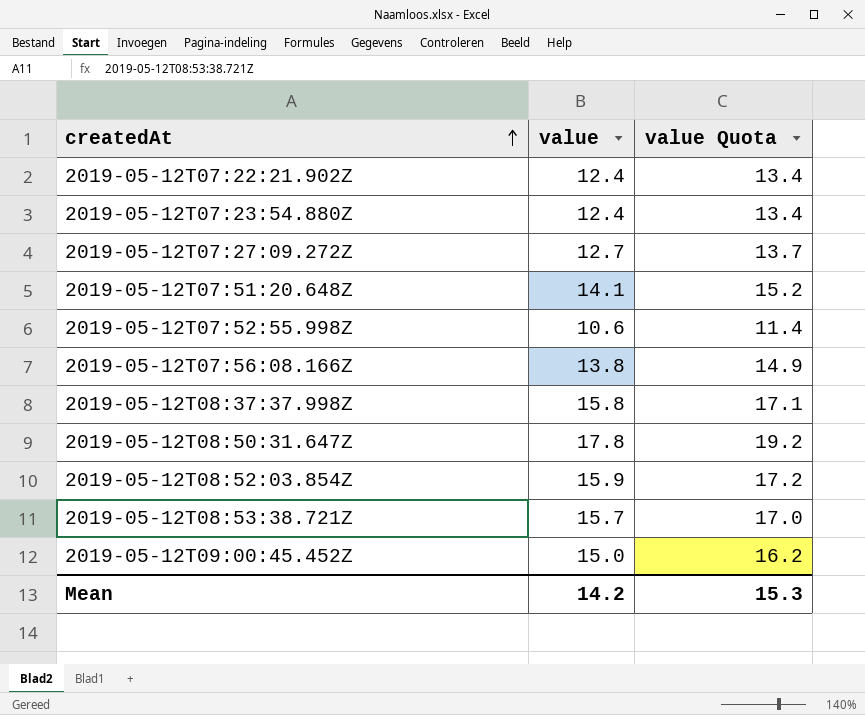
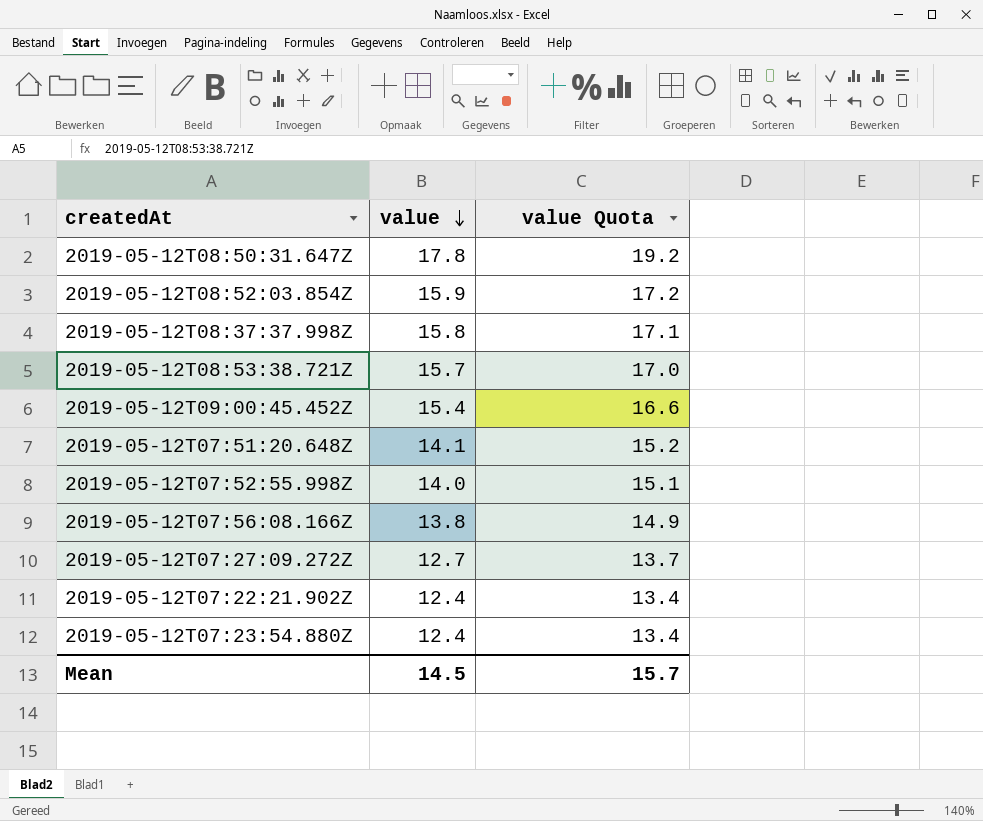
row order: createdAt ascending -> value descending
2019-05-12T09:00:45.452Z | value: 15.0 -> 15.4
2019-05-12T09:00:45.452Z | value Quota: 16.2 -> 16.6
2019-05-12T07:52:55.998Z | value: 10.6 -> 14.0
2019-05-12T07:52:55.998Z | value Quota: 11.4 -> 15.1
Mean | value: 14.2 -> 14.5
Mean | value Quota: 15.3 -> 15.7

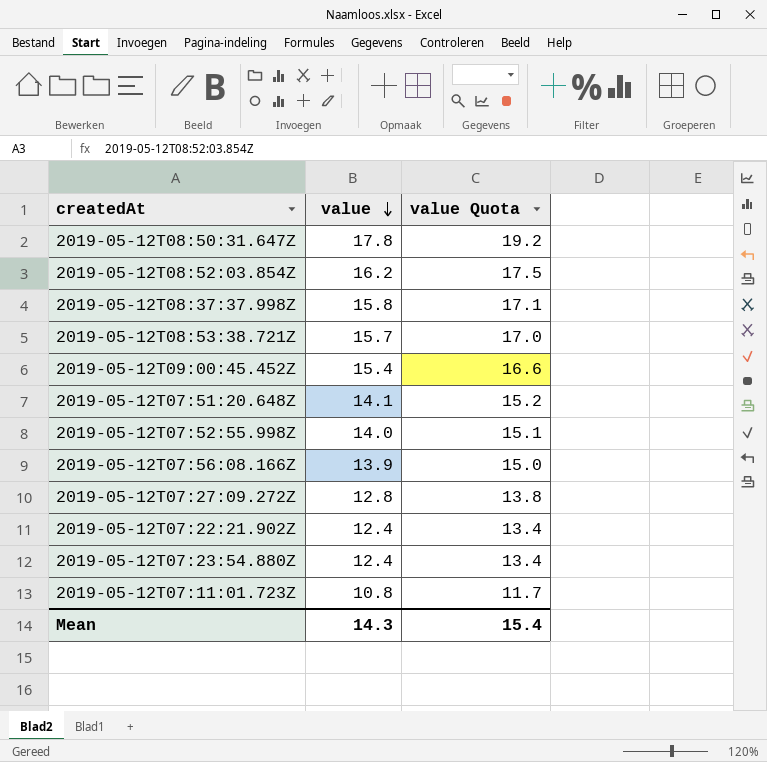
2019-05-12T08:52:03.854Z | value: 15.9 -> 16.2
2019-05-12T08:52:03.854Z | value Quota: 17.2 -> 17.5
2019-05-12T07:56:08.166Z | value: 13.8 -> 13.9
2019-05-12T07:56:08.166Z | value Quota: 14.9 -> 15.0
2019-05-12T07:27:09.272Z | value: 12.7 -> 12.8
2019-05-12T07:27:09.272Z | value Quota: 13.7 -> 13.8
row 2019-05-12T07:11:01.723Z: none -> 10.8 | 11.7
Mean | value: 14.5 -> 14.3
Mean | value Quota: 15.7 -> 15.4

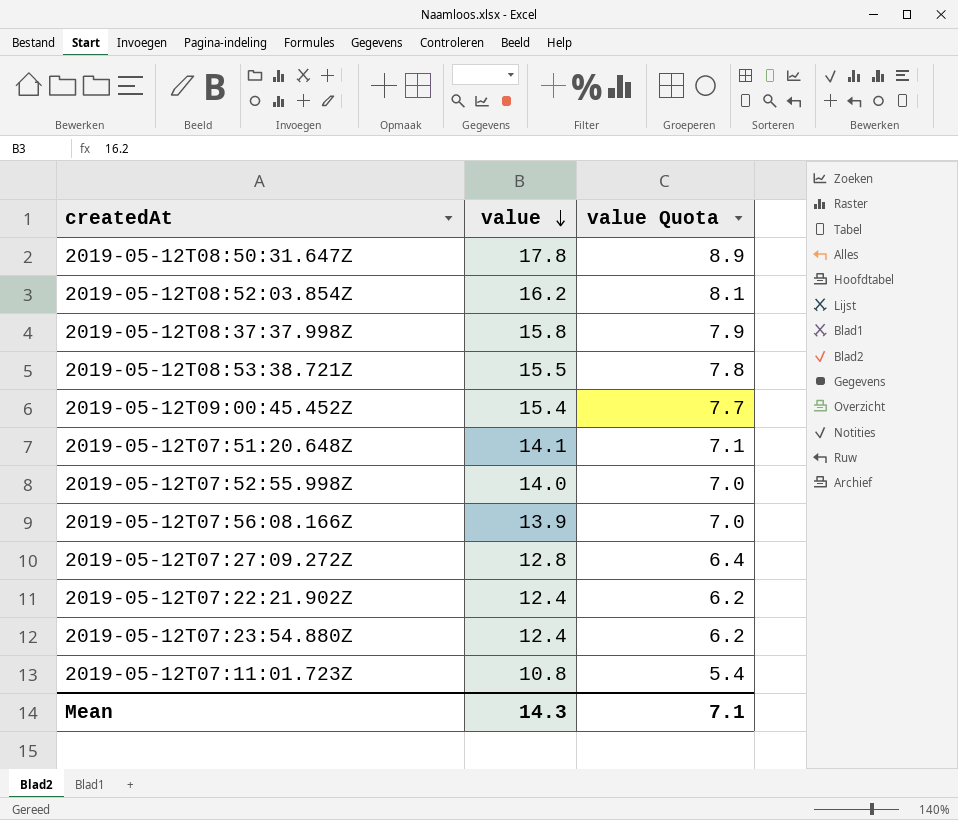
column value Quota | formula: [value] * 1.08 -> [value] * 0.5
2019-05-12T08:53:38.721Z | value: 15.7 -> 15.5
Mean | value Quota: 15.4 -> 7.1

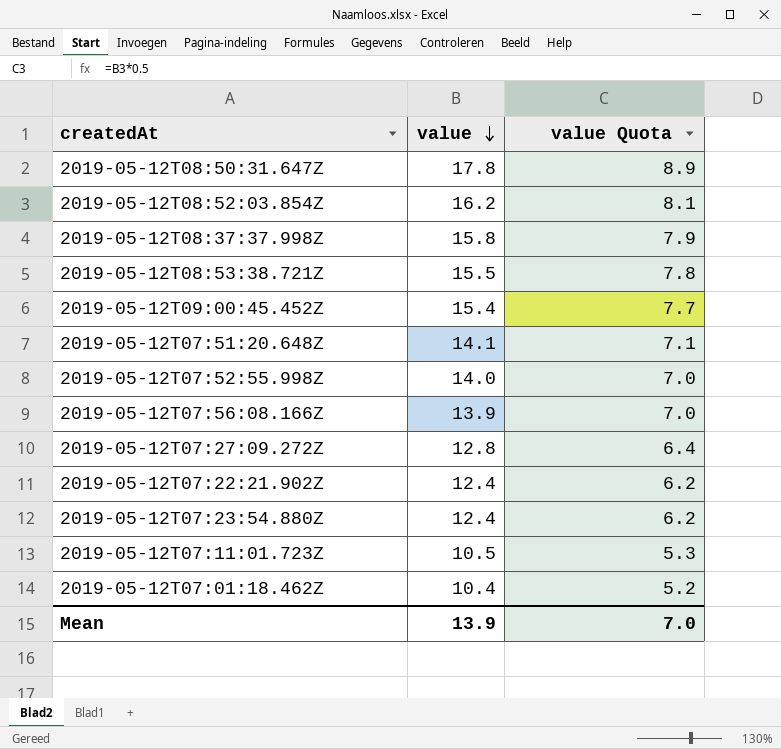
2019-05-12T07:11:01.723Z | value: 10.8 -> 10.5
2019-05-12T07:11:01.723Z | value Quota: 5.4 -> 5.3
row 2019-05-12T07:01:18.462Z: none -> 10.4 | 5.2
Mean | value: 14.3 -> 13.9
Mean | value Quota: 7.1 -> 7.0

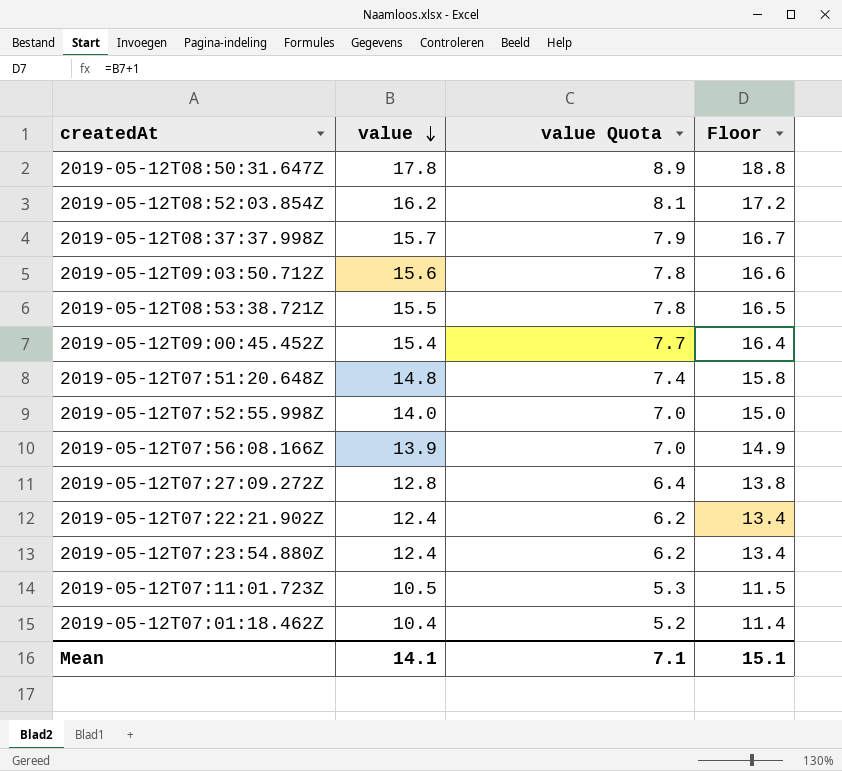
column Floor | formula: none -> [value] + 1
2019-05-12T08:37:37.998Z | value: 15.8 -> 15.7
row 2019-05-12T09:03:50.712Z: none -> 15.6 | 7.8 | 16.6
2019-05-12T07:51:20.648Z | value: 14.1 -> 14.8
2019-05-12T07:51:20.648Z | value Quota: 7.1 -> 7.4
Mean | value: 13.9 -> 14.1
Mean | value Quota: 7.0 -> 7.1

